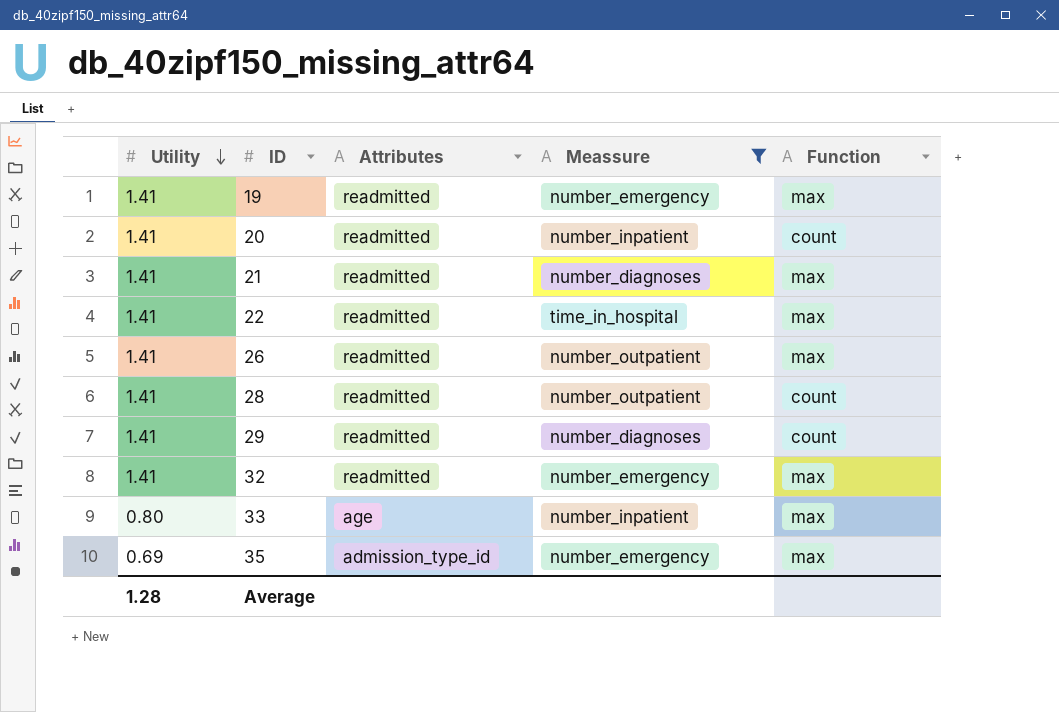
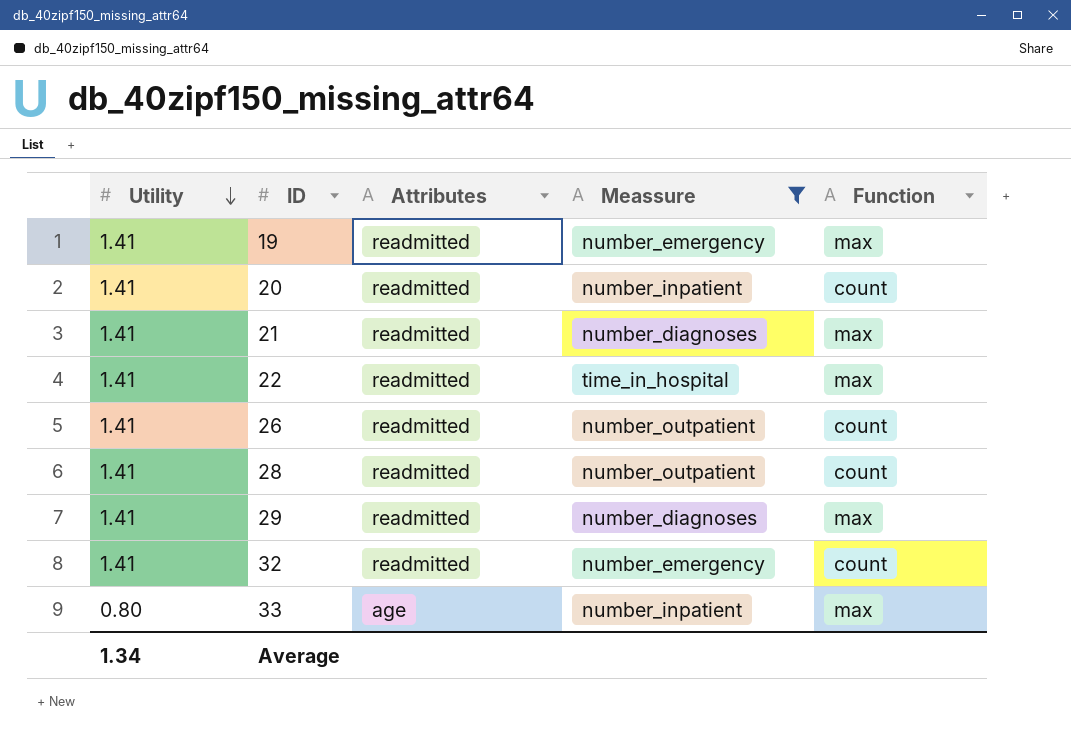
row 35: 0.69 | admission_type_id | number_emergency | max -> none
26 | Function: max -> count
29 | Function: count -> max
32 | Function: max -> count
Average | Utility: 1.28 -> 1.34

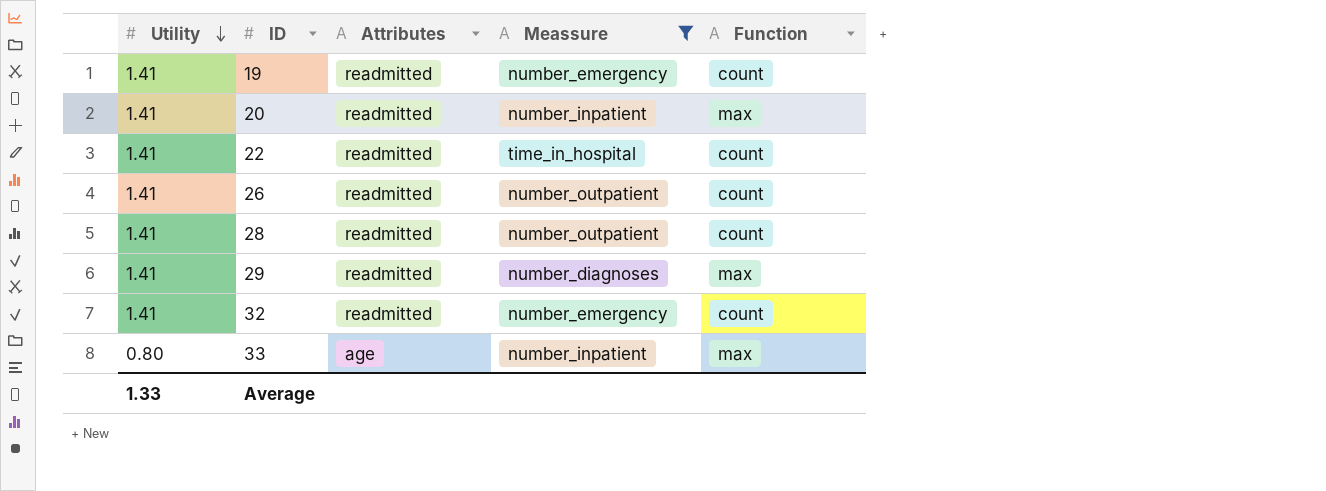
row 21: 1.41 | readmitted | number_diagnoses | max -> none
19 | Function: max -> count
20 | Function: count -> max
22 | Function: max -> count
Average | Utility: 1.34 -> 1.33

